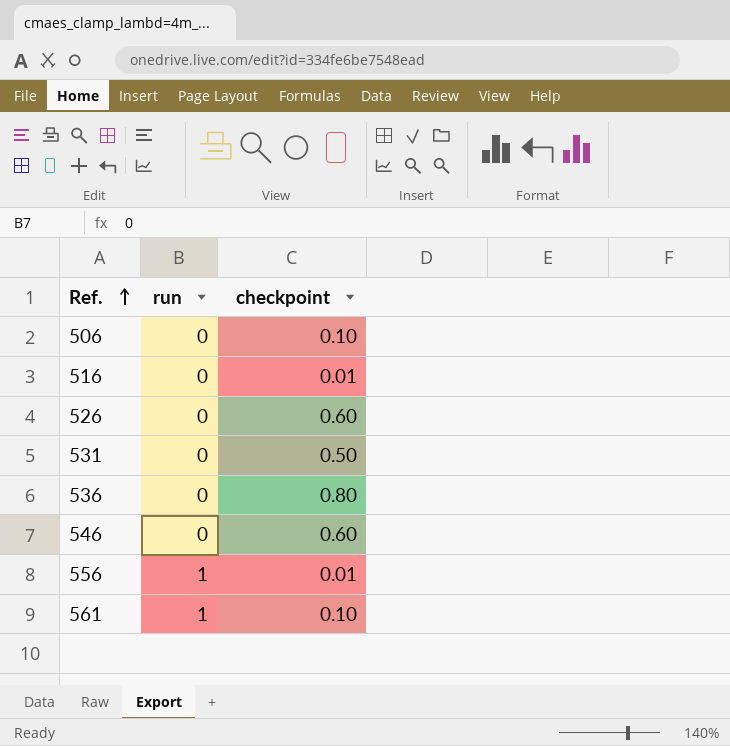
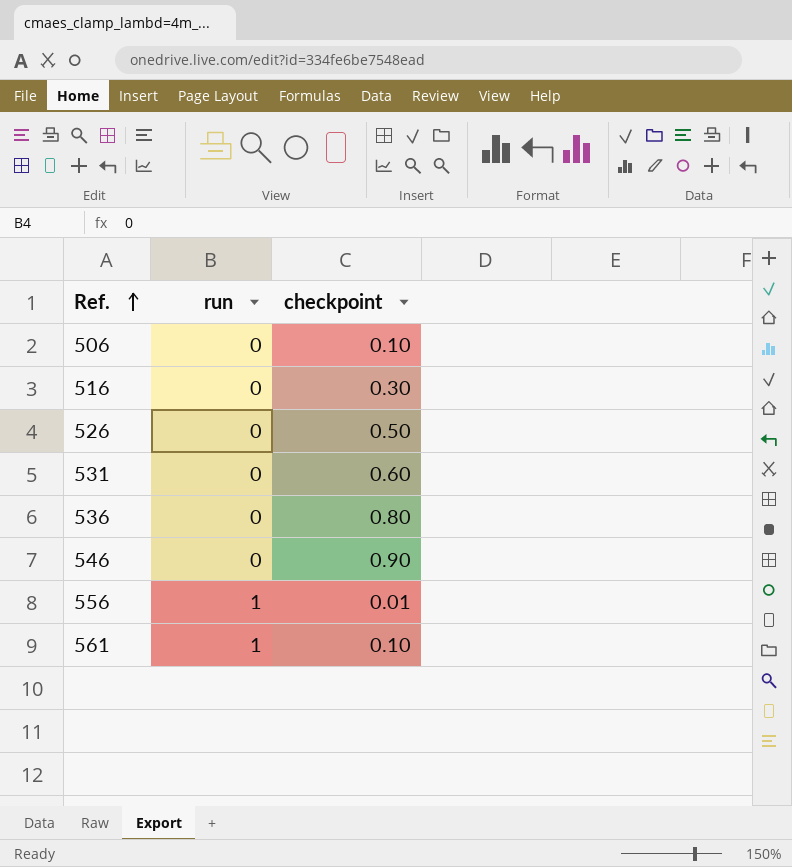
516 | checkpoint: 0.01 -> 0.30
526 | checkpoint: 0.60 -> 0.50
531 | checkpoint: 0.50 -> 0.60
546 | checkpoint: 0.60 -> 0.90

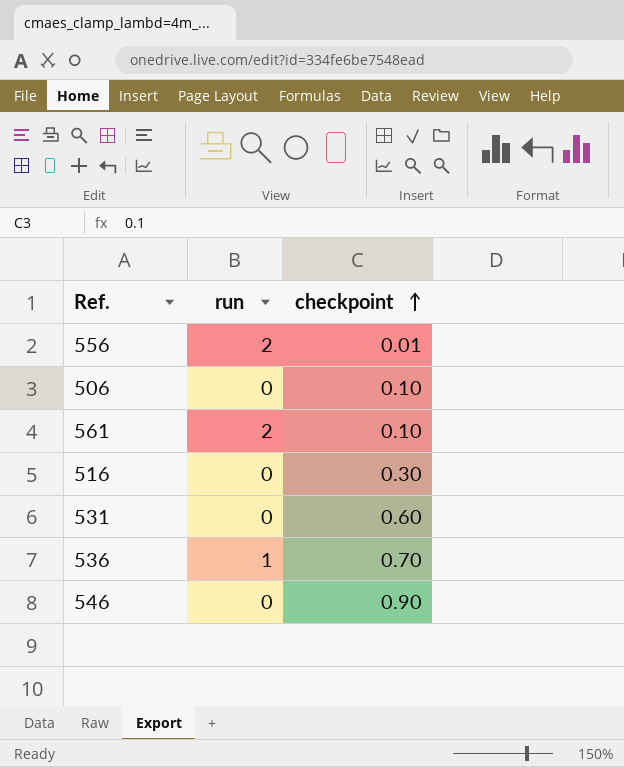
row order: Ref. ascending -> checkpoint ascending
row 526: 0 | 0.50 -> none
556 | run: 1 -> 2
561 | run: 1 -> 2
536 | run: 0 -> 1
536 | checkpoint: 0.80 -> 0.70

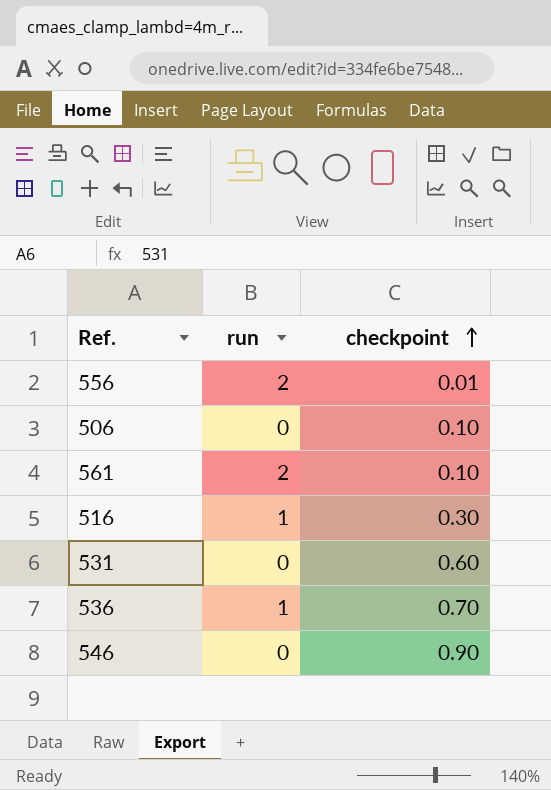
516 | run: 0 -> 1

